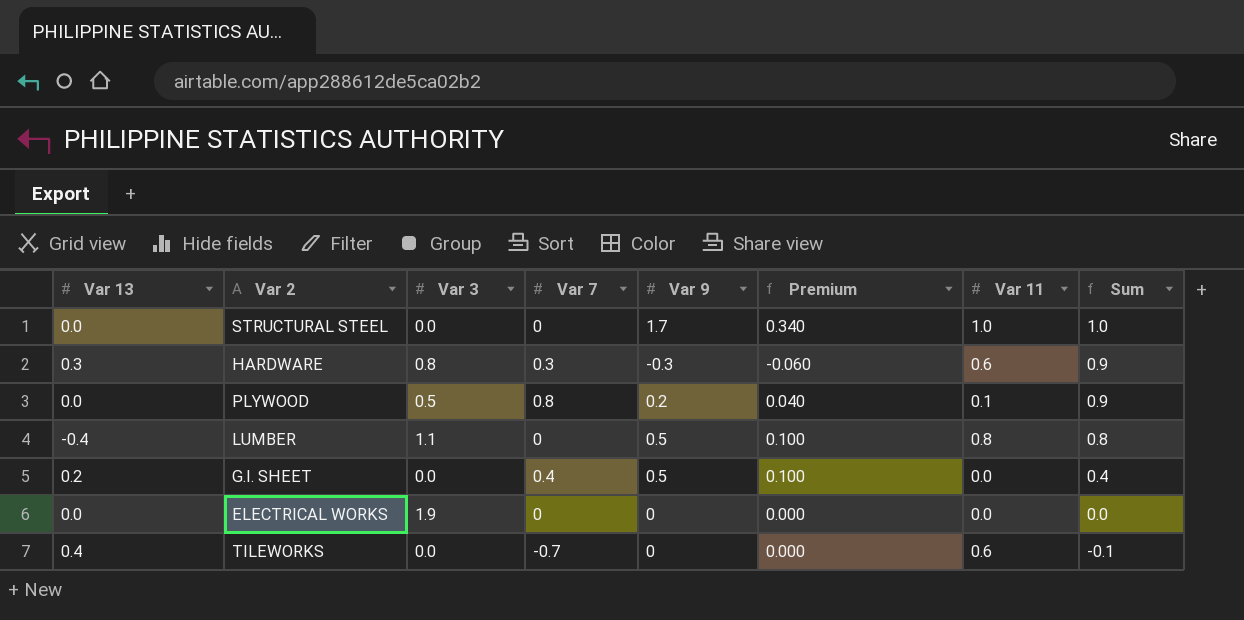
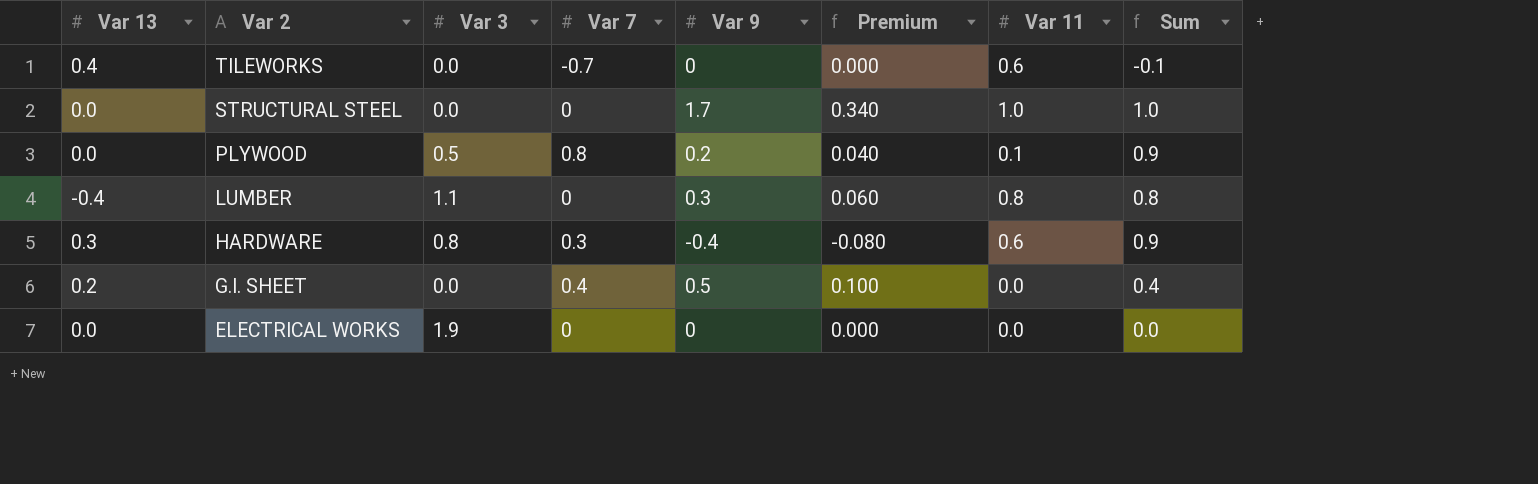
row order: Sum descending -> Var 2 descending
LUMBER | Var 9: 0.5 -> 0.3
LUMBER | Premium: 0.100 -> 0.060
HARDWARE | Var 9: -0.3 -> -0.4
HARDWARE | Premium: -0.060 -> -0.080

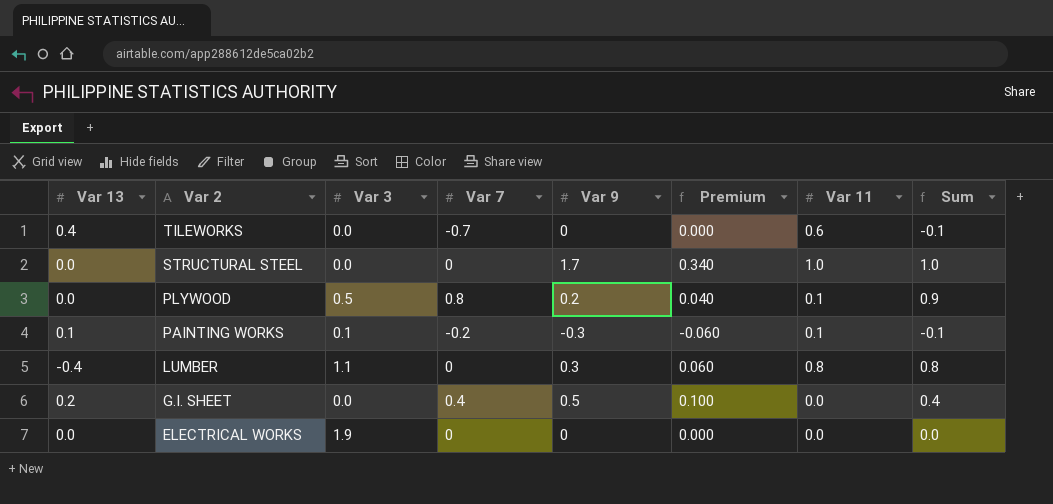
row HARDWARE: 0.3 | 0.8 | 0.3 | -0.4 | -0.080 | 0.6 | 0.9 -> none
row PAINTING WORKS: none -> 0.1 | 0.1 | -0.2 | -0.3 | -0.060 | 0.1 | -0.1

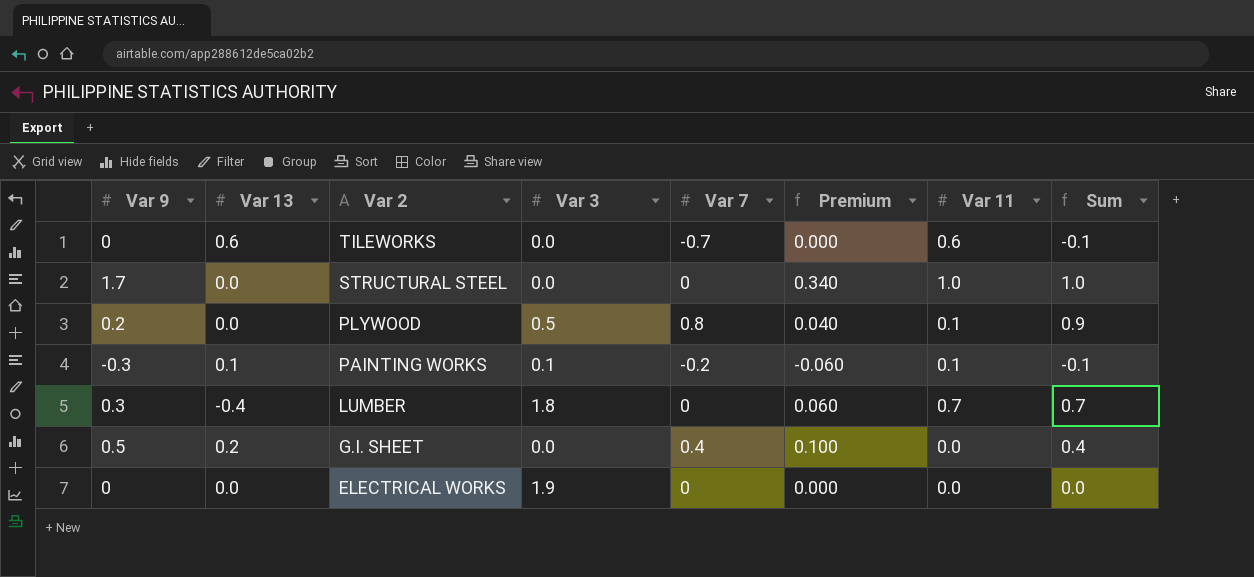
column Var 9 | position: 5 -> 1
TILEWORKS | Var 13: 0.4 -> 0.6
LUMBER | Var 3: 1.1 -> 1.8
LUMBER | Var 11: 0.8 -> 0.7
LUMBER | Sum: 0.8 -> 0.7

